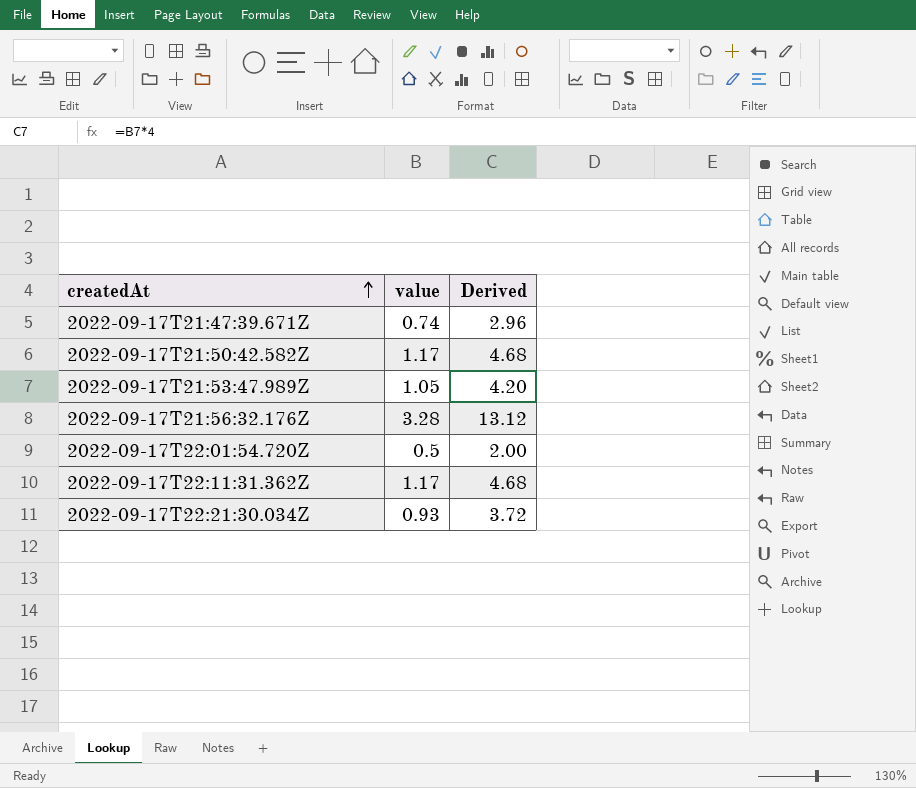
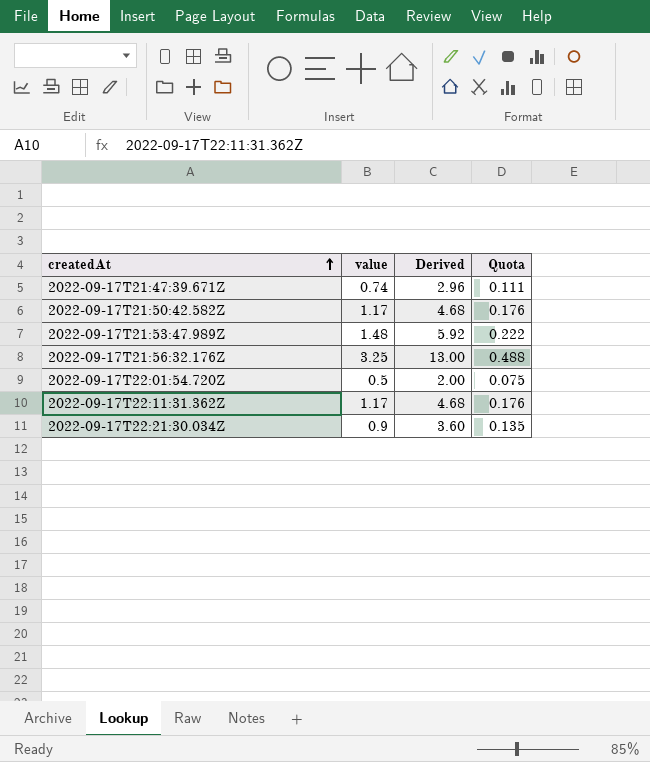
column Quota | formula: none -> [value] * 0.15
2022-09-17T21:53:47.989Z | value: 1.05 -> 1.48
2022-09-17T21:53:47.989Z | Derived: 4.20 -> 5.92
2022-09-17T21:56:32.176Z | value: 3.28 -> 3.25
2022-09-17T21:56:32.176Z | Derived: 13.12 -> 13.00
2022-09-17T22:21:30.034Z | value: 0.93 -> 0.9
2022-09-17T22:21:30.034Z | Derived: 3.72 -> 3.60

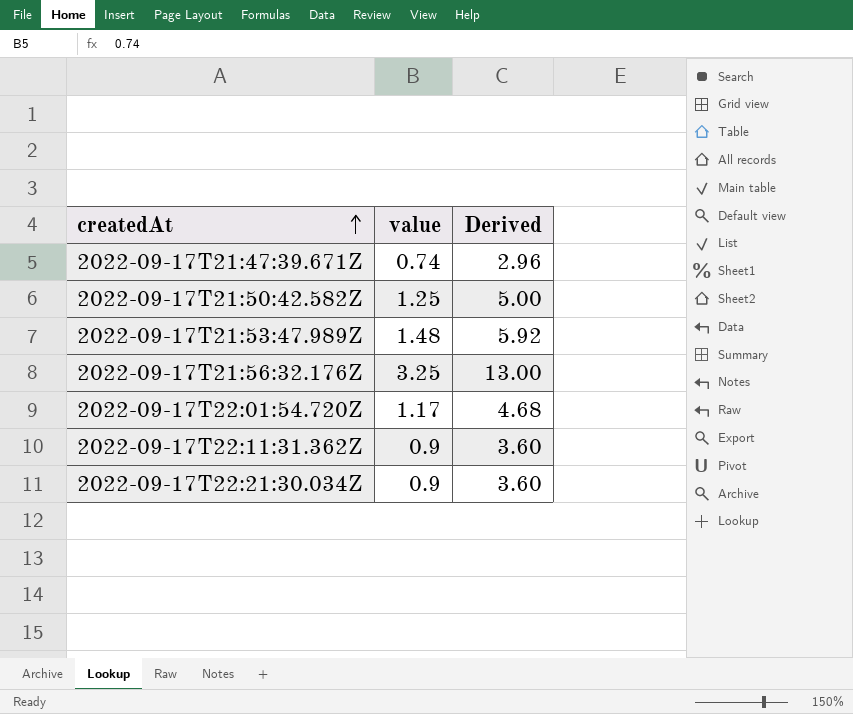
column Quota | formula: [value] * 0.15 -> none
2022-09-17T21:50:42.582Z | value: 1.17 -> 1.25
2022-09-17T21:50:42.582Z | Derived: 4.68 -> 5.00
2022-09-17T22:01:54.720Z | value: 0.5 -> 1.17
2022-09-17T22:01:54.720Z | Derived: 2.00 -> 4.68
2022-09-17T22:11:31.362Z | value: 1.17 -> 0.9
2022-09-17T22:11:31.362Z | Derived: 4.68 -> 3.60

